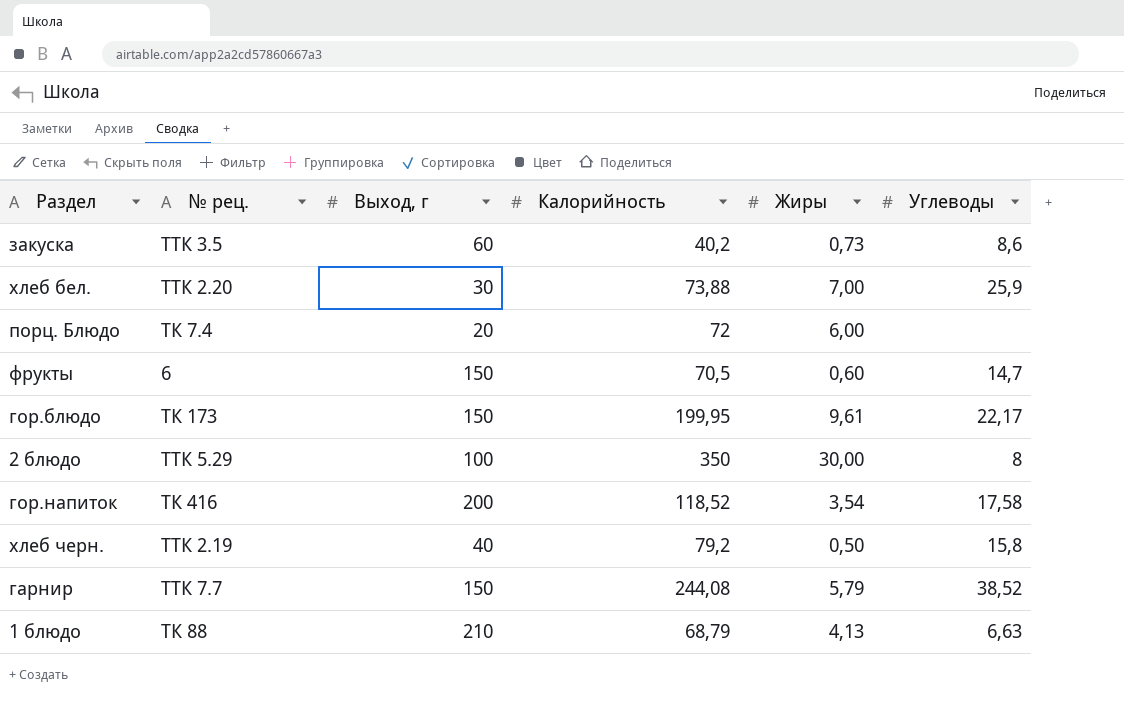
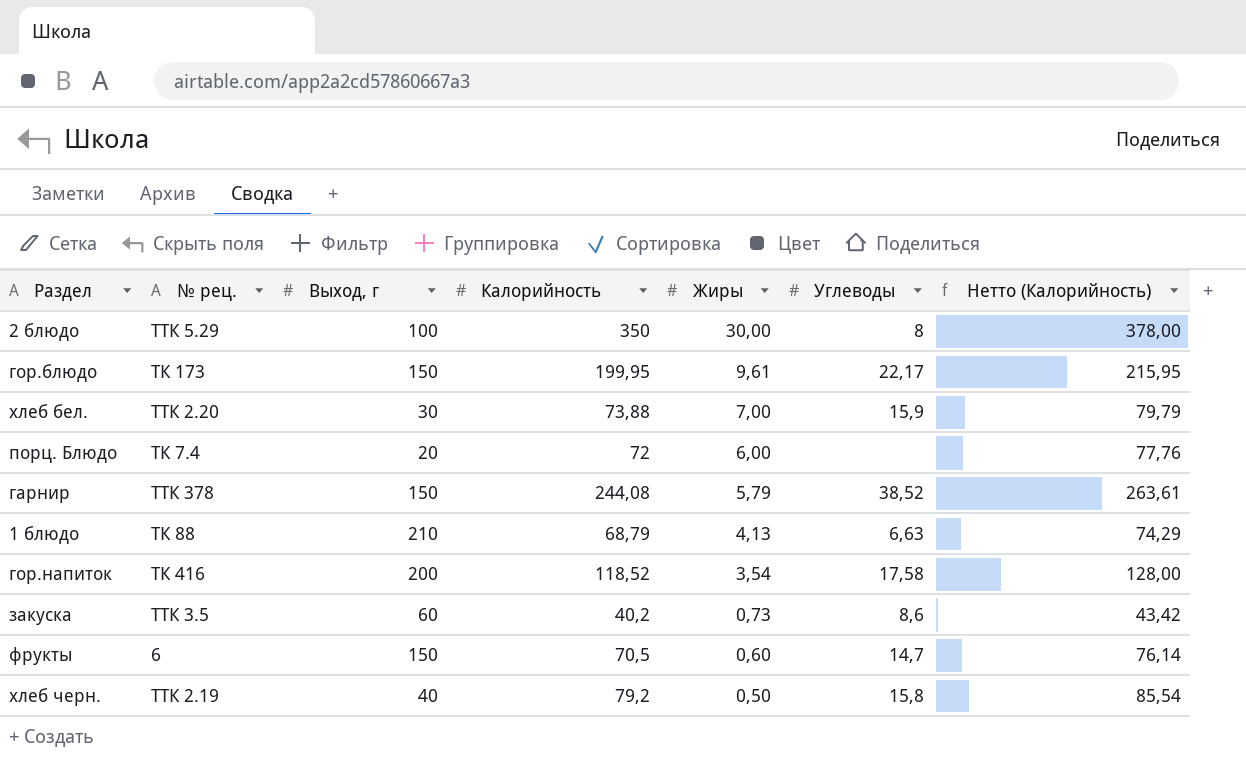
row order: none -> Жиры descending
column Нетто (Калорийность) | formula: none -> [Калорийность] * 1,08
хлеб бел. | Углеводы: 25,9 -> 15,9
гарнир | № рец.: ТТК 7.7 -> ТТК 378

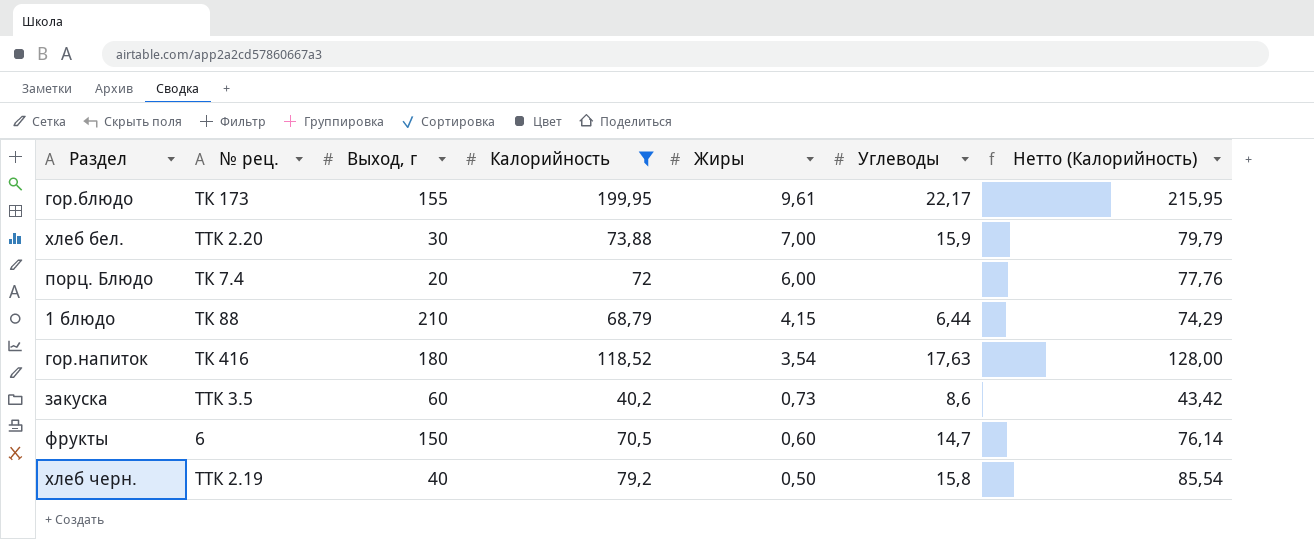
filter: none -> Калорийность <= 199,95
гор.блюдо | Выход, г: 150 -> 155
1 блюдо | Жиры: 4,13 -> 4,15
1 блюдо | Углеводы: 6,63 -> 6,44
гор.напиток | Выход, г: 200 -> 180
гор.напиток | Углеводы: 17,58 -> 17,63

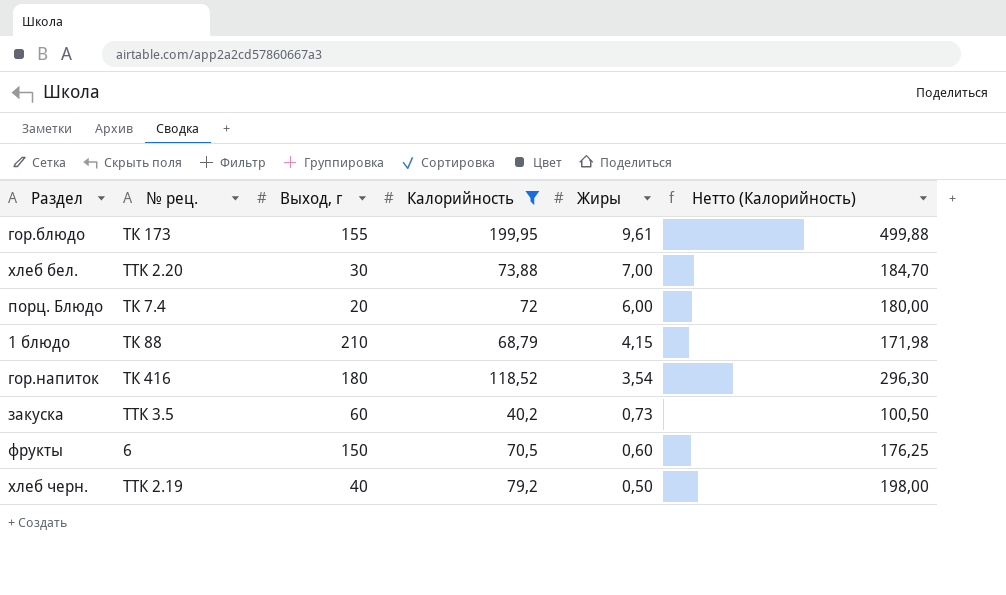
column Углеводы | position: 6 -> none
column Нетто (Калорийность) | formula: [Калорийность] * 1,08 -> [Калорийность] * 2,5

